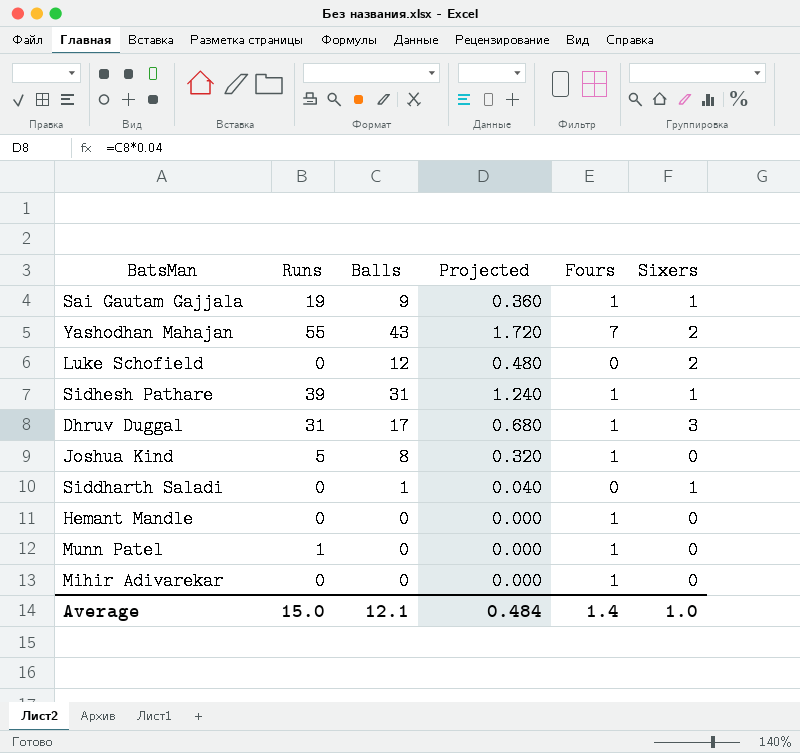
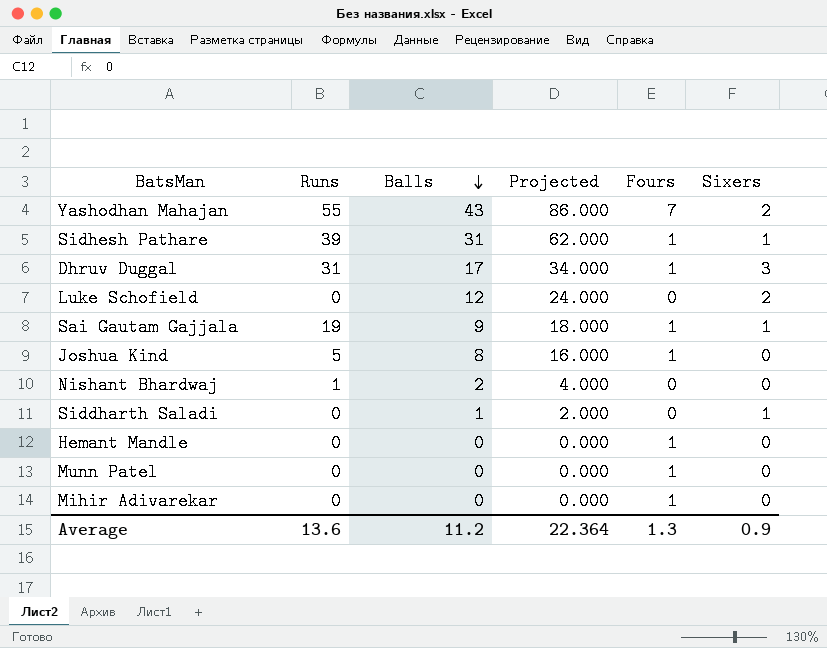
row order: none -> Balls descending
column Projected | formula: [Balls] * 0.04 -> [Balls] * 2
row Nishant Bhardwaj: none -> 1 | 2 | 4.000 | 0 | 0
Munn Patel | Runs: 1 -> 0
Average | Runs: 15.0 -> 13.6
Average | Balls: 12.1 -> 11.2
Average | Projected: 0.484 -> 22.364
Average | Fours: 1.4 -> 1.3
Average | Sixers: 1.0 -> 0.9

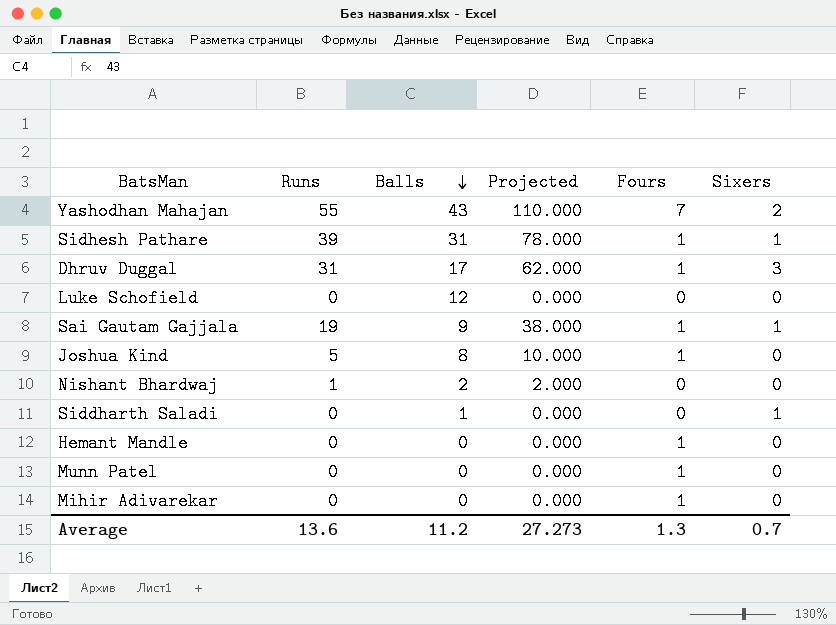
column Projected | formula: [Balls] * 2 -> [Runs] * 2
Luke Schofield | Sixers: 2 -> 0
Average | Projected: 22.364 -> 27.273
Average | Sixers: 0.9 -> 0.7

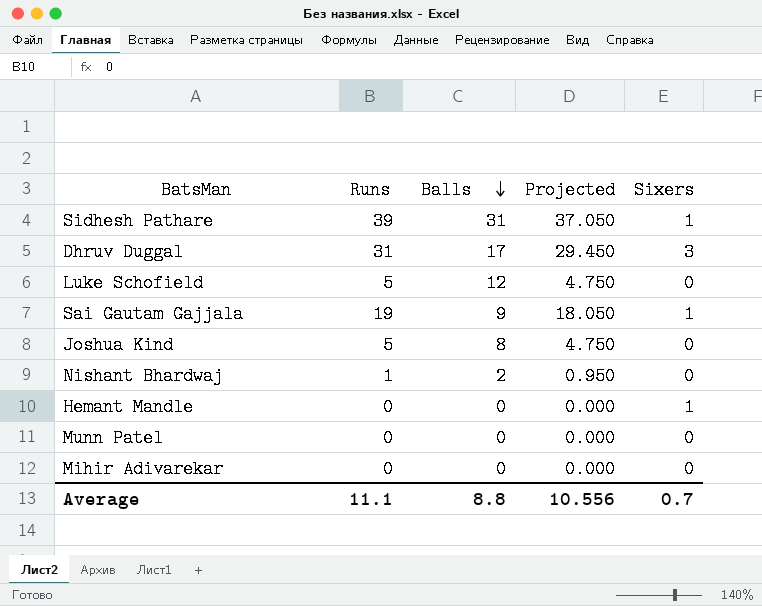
column Fours | position: 5 -> none
column Projected | formula: [Runs] * 2 -> [Runs] * 0.95
row Yashodhan Mahajan: 55 | 43 | 110.000 | 7 | 2 -> none
row Siddharth Saladi: 0 | 1 | 0.000 | 0 | 1 -> none
Luke Schofield | Runs: 0 -> 5
Hemant Mandle | Sixers: 0 -> 1
Average | Runs: 13.6 -> 11.1
Average | Balls: 11.2 -> 8.8
Average | Projected: 27.273 -> 10.556

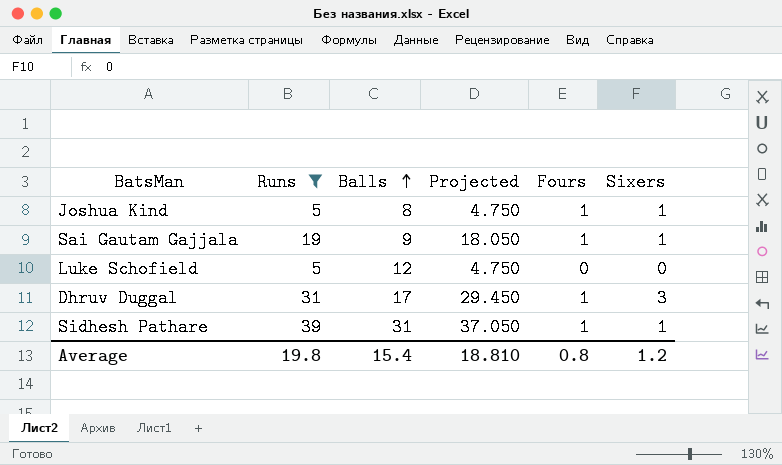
filter: none -> Runs >= 5
row order: Balls descending -> Balls ascending
column Fours | position: none -> 5
Joshua Kind | Sixers: 0 -> 1
Average | Runs: 11.1 -> 19.8
Average | Balls: 8.8 -> 15.4
Average | Projected: 10.556 -> 18.810
Average | Sixers: 0.7 -> 1.2

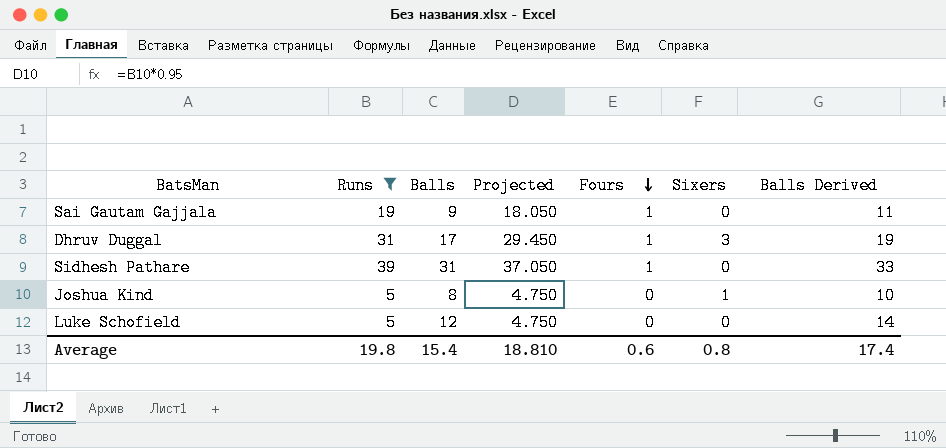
row order: Balls ascending -> Fours descending
column Balls Derived | formula: none -> [Balls] + 2
Sai Gautam Gajjala | Sixers: 1 -> 0
Sidhesh Pathare | Sixers: 1 -> 0
Joshua Kind | Fours: 1 -> 0
Average | Fours: 0.8 -> 0.6
Average | Sixers: 1.2 -> 0.8

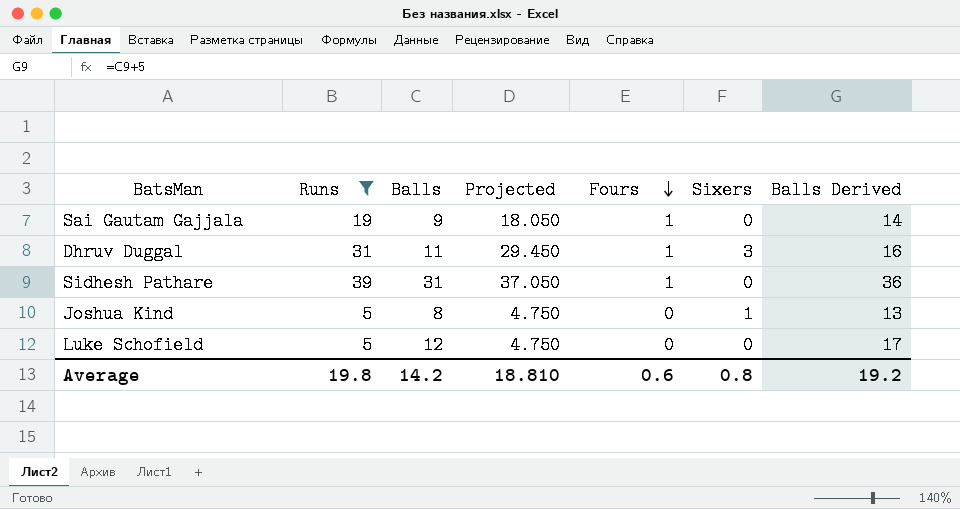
column Balls Derived | formula: [Balls] + 2 -> [Balls] + 5
Dhruv Duggal | Balls: 17 -> 11
Average | Balls: 15.4 -> 14.2
Average | Balls Derived: 17.4 -> 19.2

